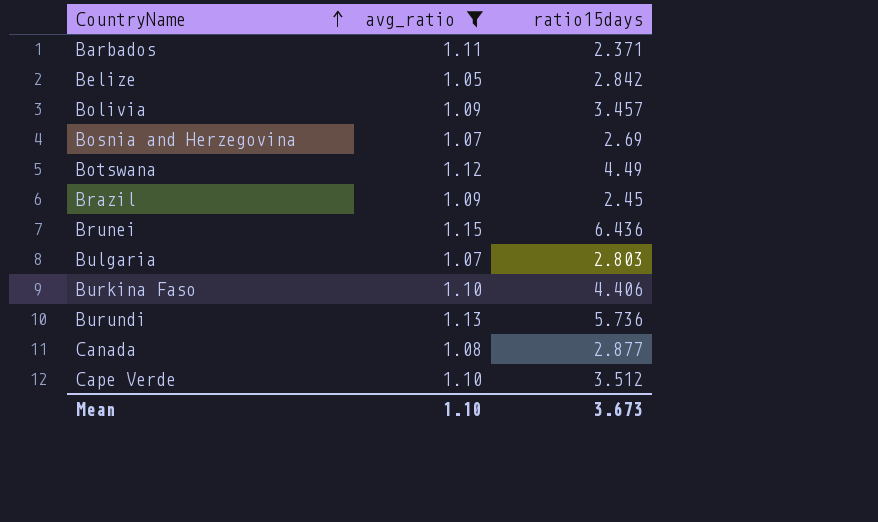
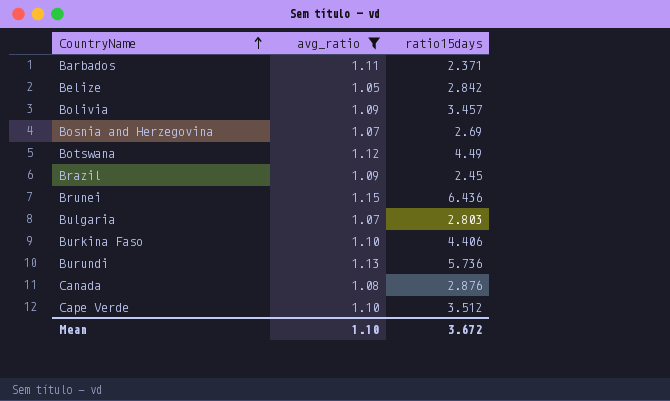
Canada | ratio15days: 2.877 -> 2.876
Mean | ratio15days: 3.673 -> 3.672

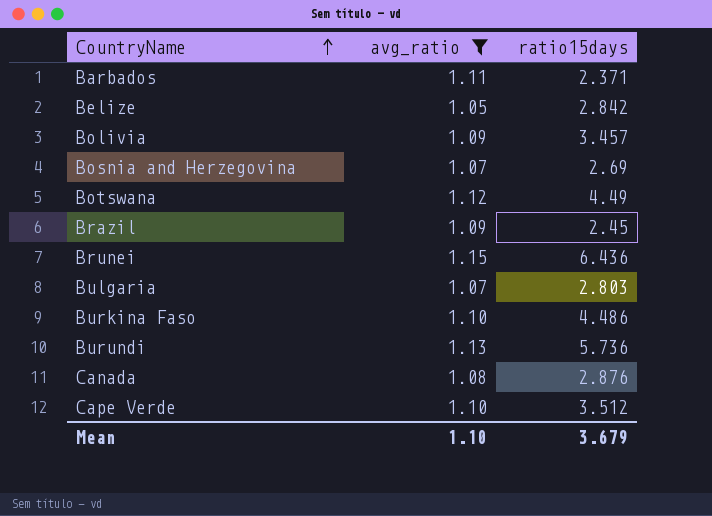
Burkina Faso | ratio15days: 4.406 -> 4.486
Mean | ratio15days: 3.672 -> 3.679

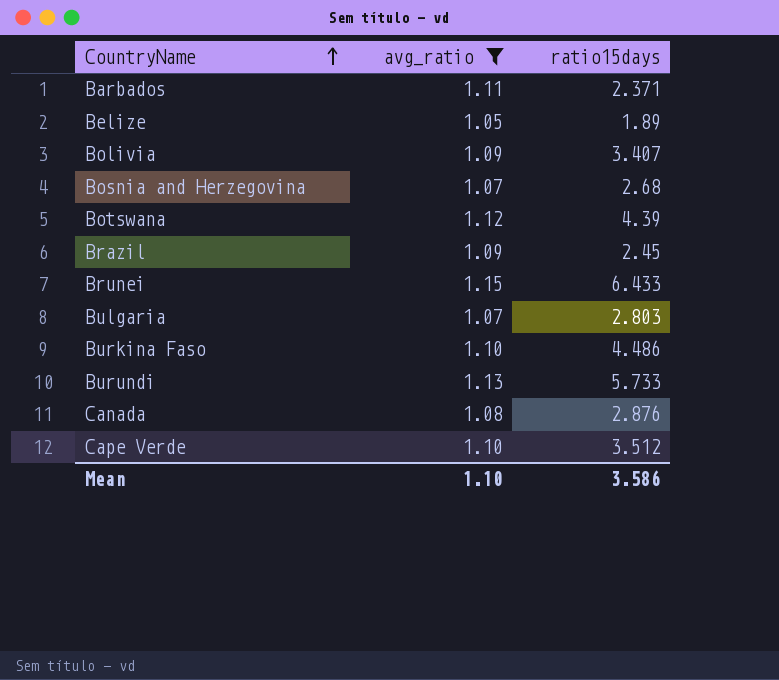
Belize | ratio15days: 2.842 -> 1.89
Bolivia | ratio15days: 3.457 -> 3.407
Bosnia and Herzegovina | ratio15days: 2.69 -> 2.68
Botswana | ratio15days: 4.49 -> 4.39
Brunei | ratio15days: 6.436 -> 6.433
Burundi | ratio15days: 5.736 -> 5.733
Mean | ratio15days: 3.679 -> 3.586

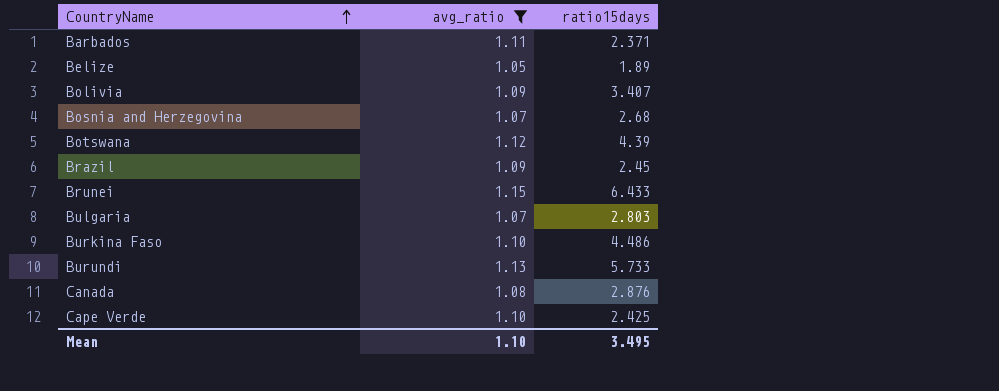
Cape Verde | ratio15days: 3.512 -> 2.425
Mean | ratio15days: 3.586 -> 3.495

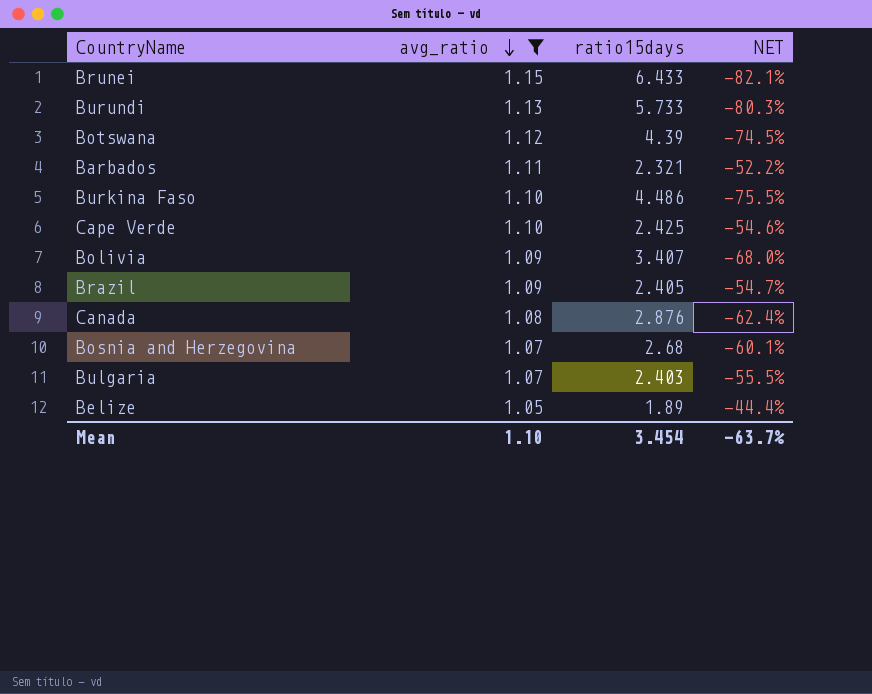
row order: CountryName ascending -> avg_ratio descending
column NET | formula: none -> ([avg_ratio] - [ratio15days]) / [ratio15days]
Barbados | ratio15days: 2.371 -> 2.321
Brazil | ratio15days: 2.45 -> 2.405
Bulgaria | ratio15days: 2.803 -> 2.403
Mean | ratio15days: 3.495 -> 3.454

